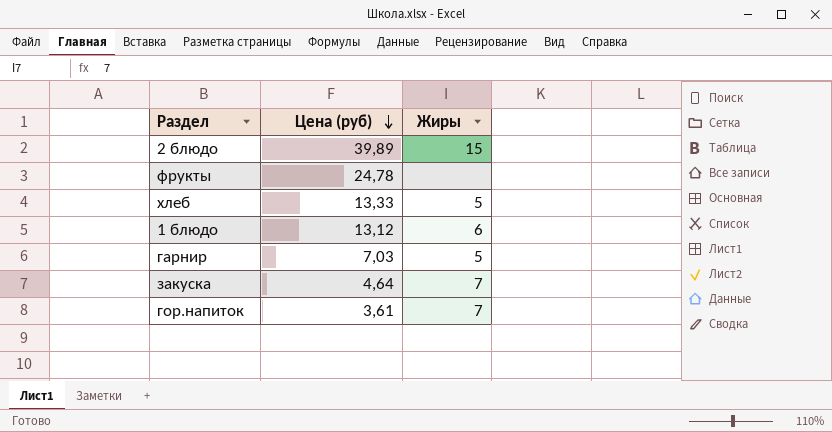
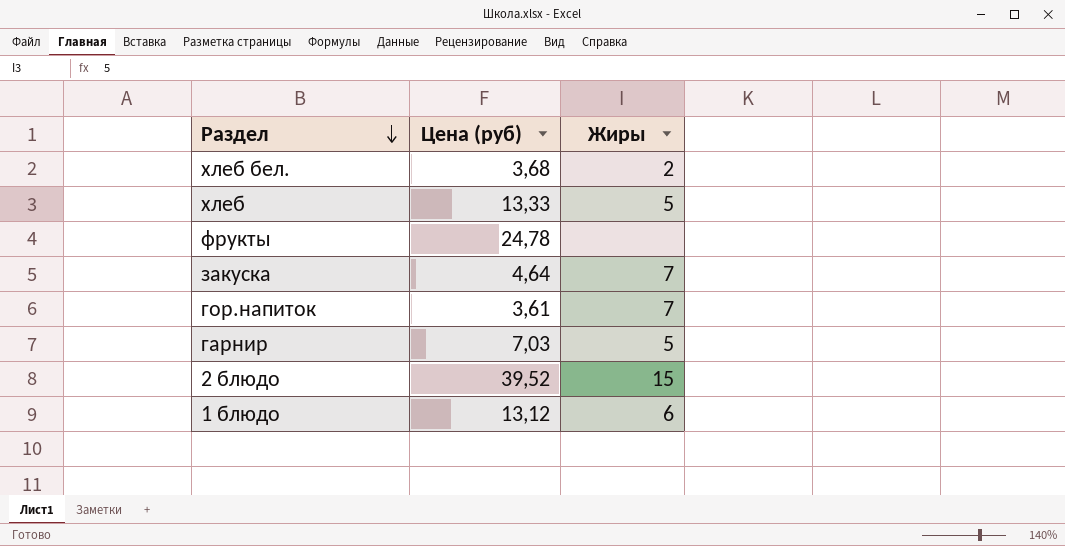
row order: Цена (руб) descending -> Раздел descending
row хлеб бел.: none -> 3,68 | 2
2 блюдо | Цена (руб): 39,89 -> 39,52

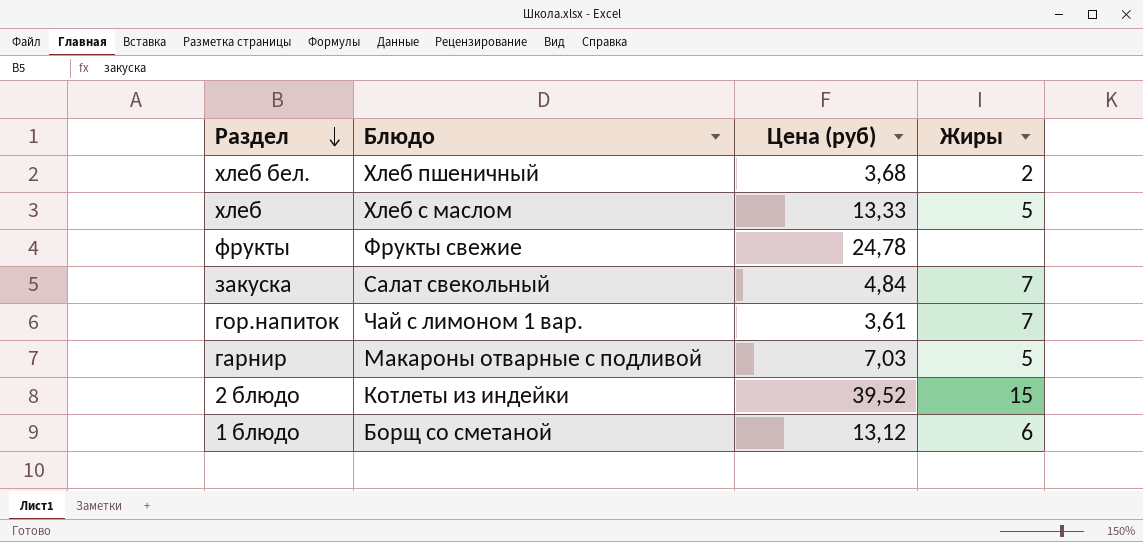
column Блюдо | position: none -> 2
закуска | Цена (руб): 4,64 -> 4,84

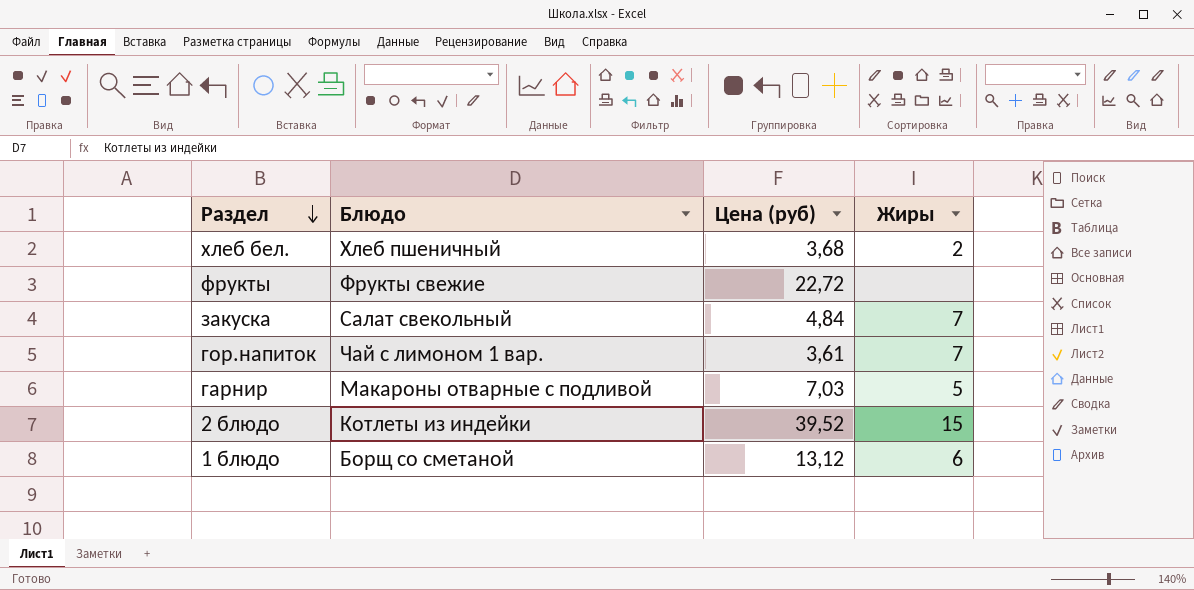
row хлеб: Хлеб с маслом | 13,33 | 5 -> none
фрукты | Цена (руб): 24,78 -> 22,72

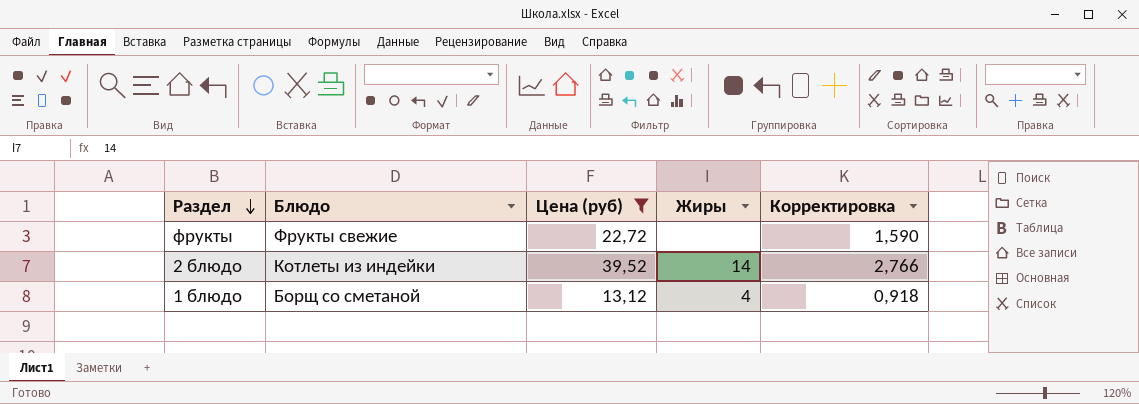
filter: none -> Цена (руб) >= 13,12
column Корректировка | formula: none -> [Цена (руб)] * 0,07
2 блюдо | Жиры: 15 -> 14
1 блюдо | Жиры: 6 -> 4

